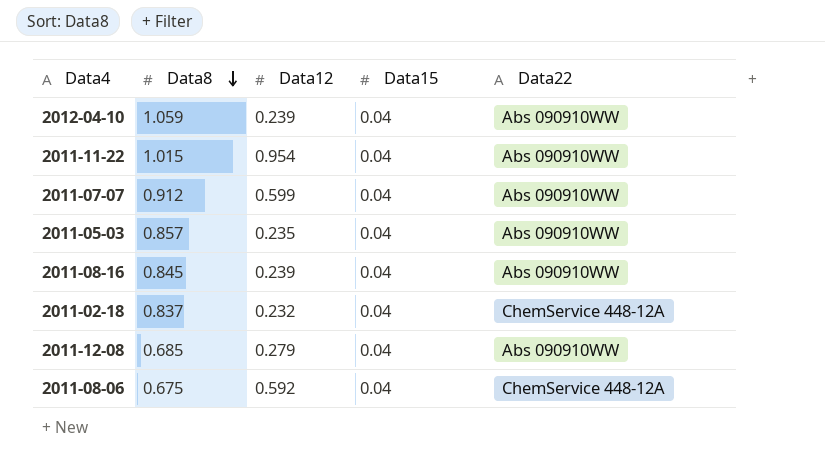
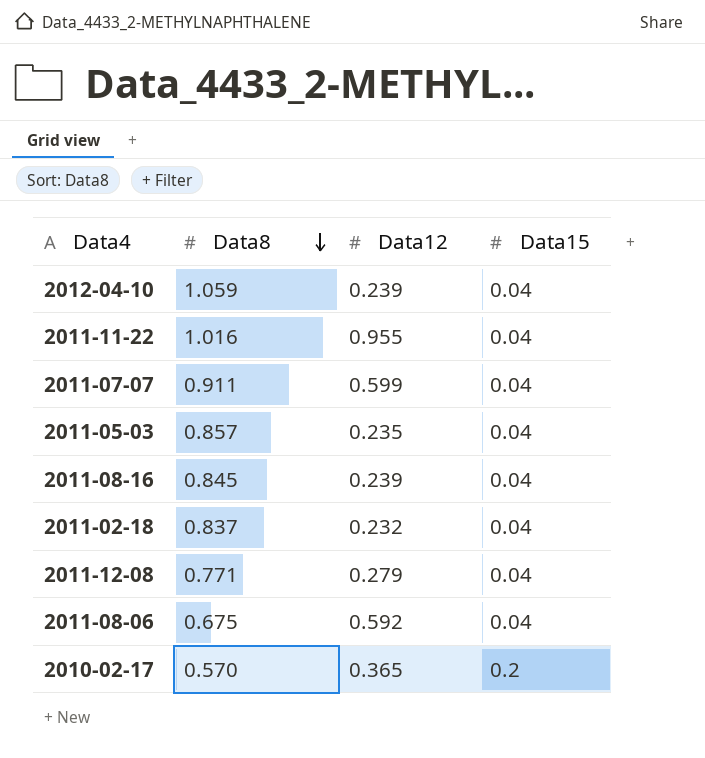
column Data22 | position: 5 -> none
2011-11-22 | Data8: 1.015 -> 1.016
2011-11-22 | Data12: 0.954 -> 0.955
2011-07-07 | Data8: 0.912 -> 0.911
2011-12-08 | Data8: 0.685 -> 0.771
row 2010-02-17: none -> 0.570 | 0.365 | 0.2

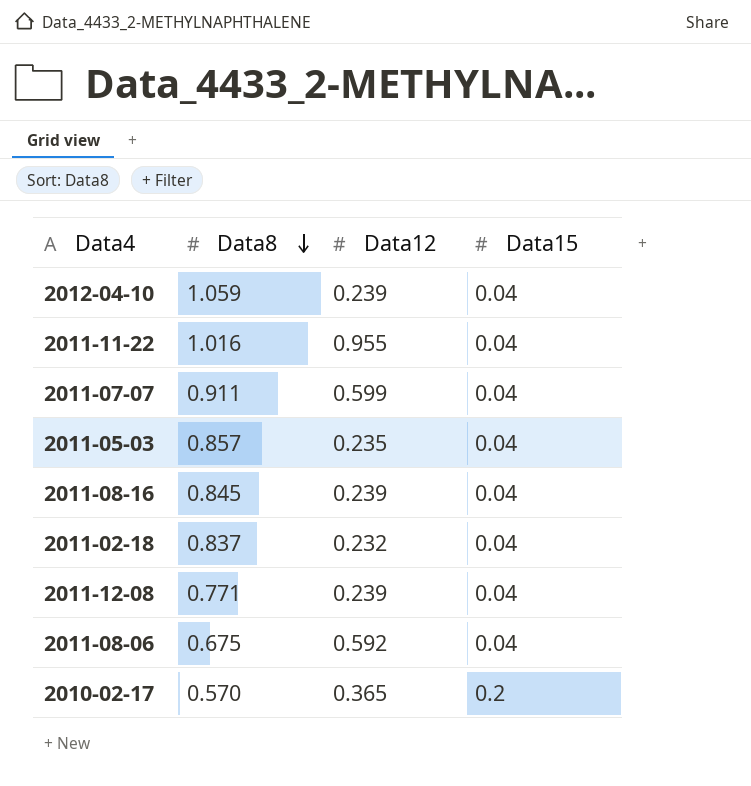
2011-12-08 | Data12: 0.279 -> 0.239

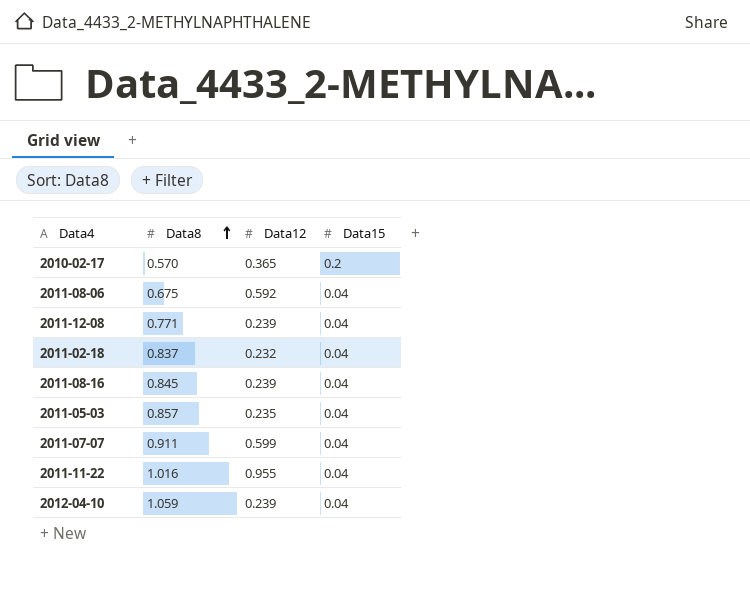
row order: Data8 descending -> Data8 ascending

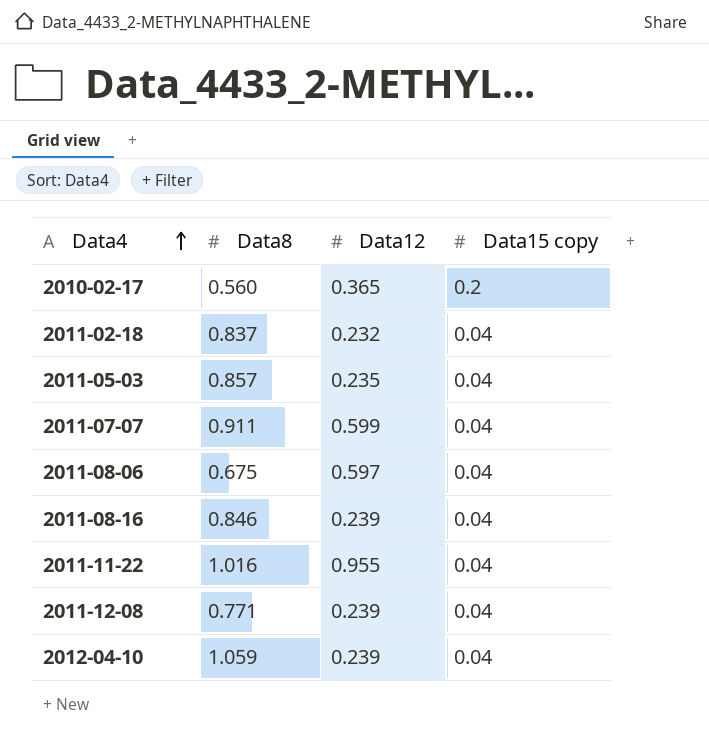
row order: Data8 ascending -> Data4 ascending
column name: Data15 -> Data15 copy
2010-02-17 | Data8: 0.570 -> 0.560
2011-08-06 | Data12: 0.592 -> 0.597
2011-08-16 | Data8: 0.845 -> 0.846

